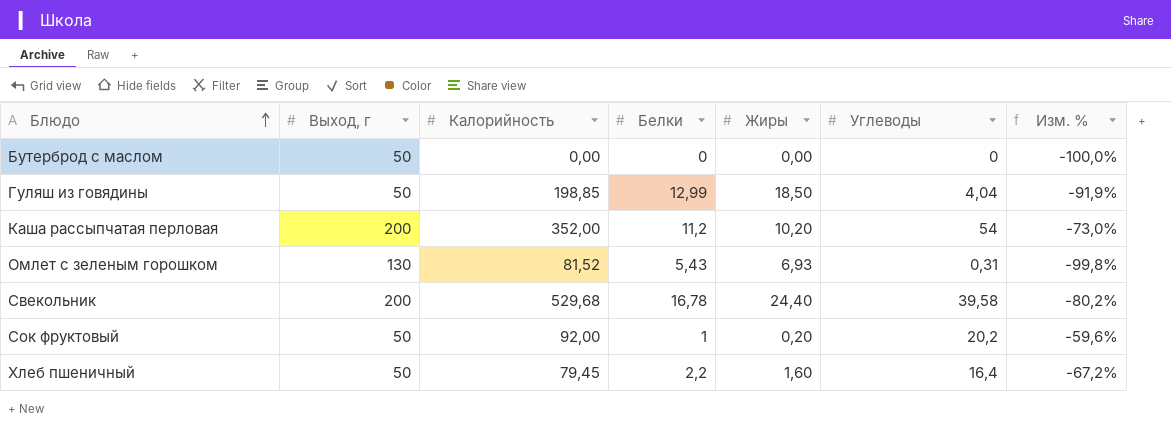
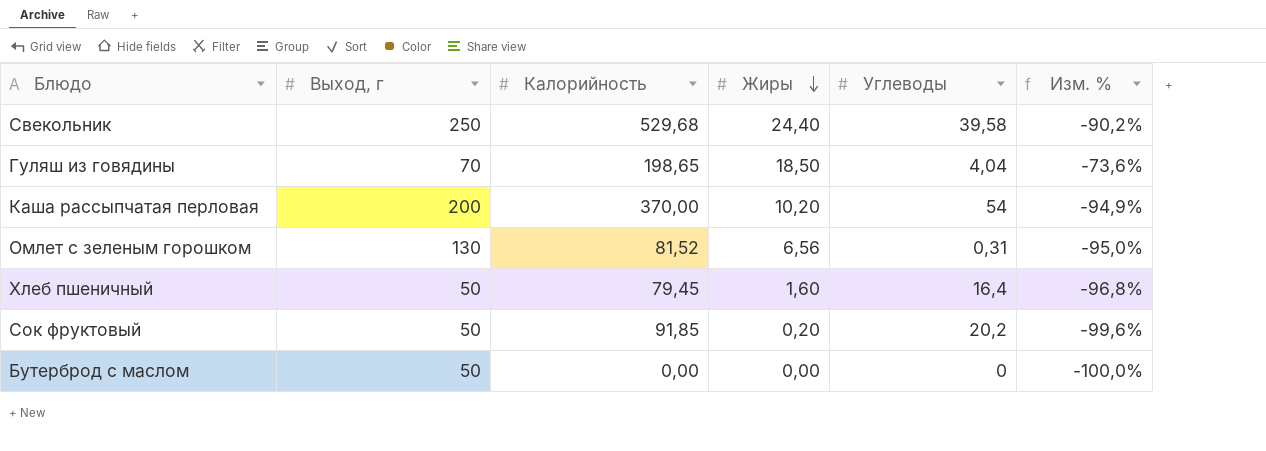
row order: Блюдо ascending -> Жиры descending
column Белки | position: 4 -> none
column Изм. % | formula: ([Углеводы] - [Выход, г]) / [Выход, г] -> ([Жиры] - [Выход, г]) / [Выход, г]
Свекольник | Выход, г: 200 -> 250
Гуляш из говядины | Выход, г: 50 -> 70
Гуляш из говядины | Калорийность: 198,85 -> 198,65
Каша рассыпчатая перловая | Калорийность: 352,00 -> 370,00
Омлет с зеленым горошком | Жиры: 6,93 -> 6,56
Сок фруктовый | Калорийность: 92,00 -> 91,85

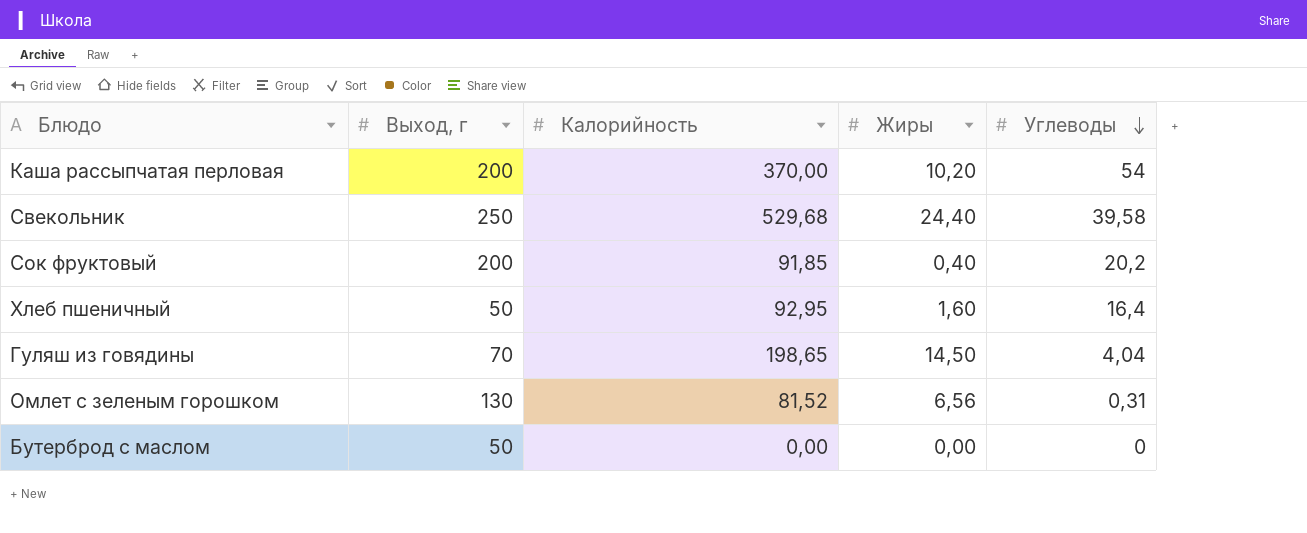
row order: Жиры descending -> Углеводы descending
column Изм. % | formula: ([Жиры] - [Выход, г]) / [Выход, г] -> none
Сок фруктовый | Выход, г: 50 -> 200
Сок фруктовый | Жиры: 0,20 -> 0,40
Хлеб пшеничный | Калорийность: 79,45 -> 92,95
Гуляш из говядины | Жиры: 18,50 -> 14,50

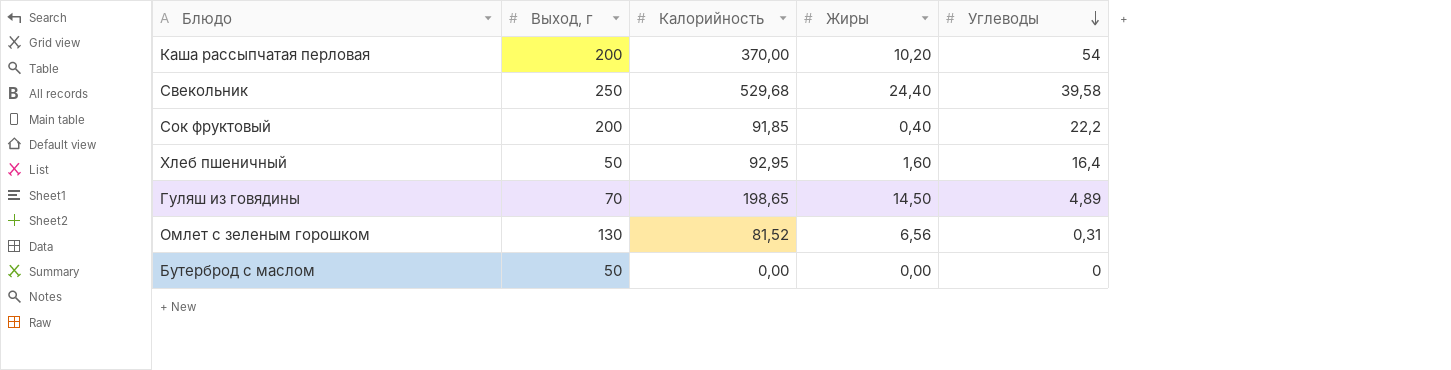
Сок фруктовый | Углеводы: 20,2 -> 22,2
Гуляш из говядины | Углеводы: 4,04 -> 4,89

